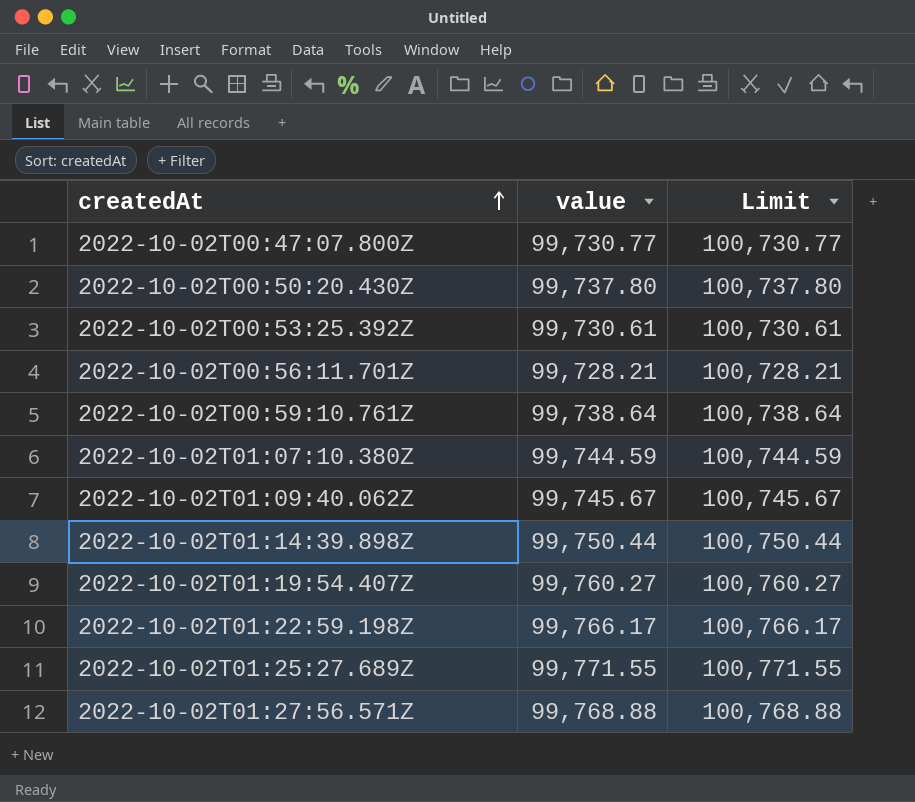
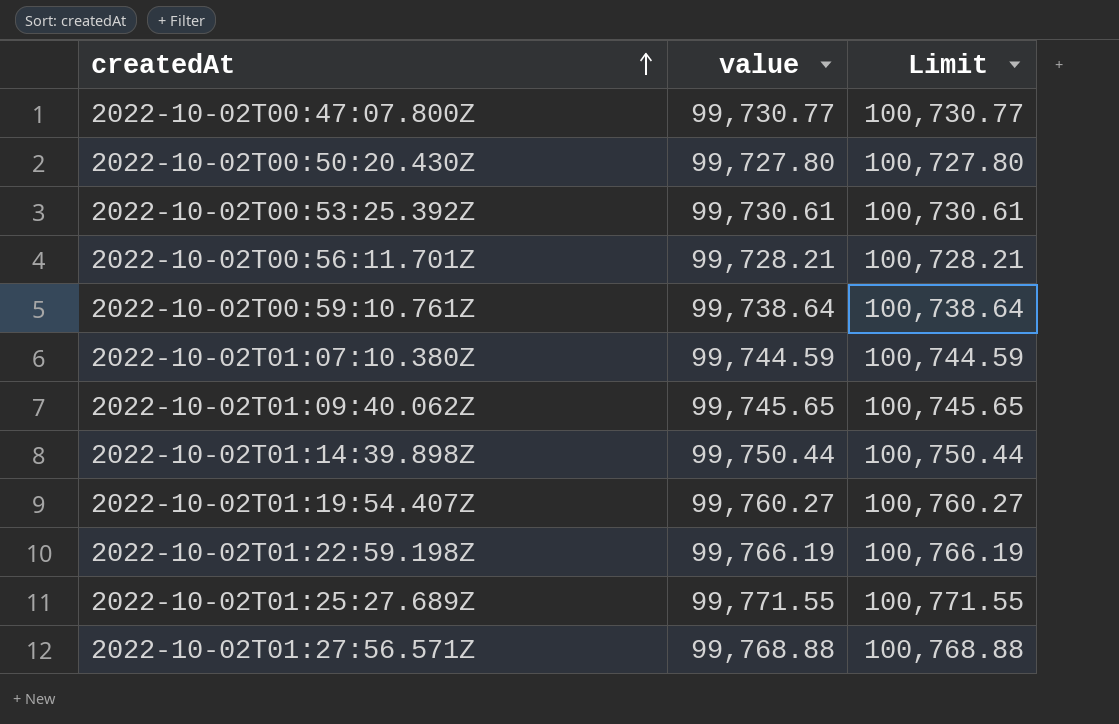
2022-10-02T00:50:20.430Z | value: 99,737.80 -> 99,727.80
2022-10-02T00:50:20.430Z | Limit: 100,737.80 -> 100,727.80
2022-10-02T01:09:40.062Z | value: 99,745.67 -> 99,745.65
2022-10-02T01:09:40.062Z | Limit: 100,745.67 -> 100,745.65
2022-10-02T01:22:59.198Z | value: 99,766.17 -> 99,766.19
2022-10-02T01:22:59.198Z | Limit: 100,766.17 -> 100,766.19

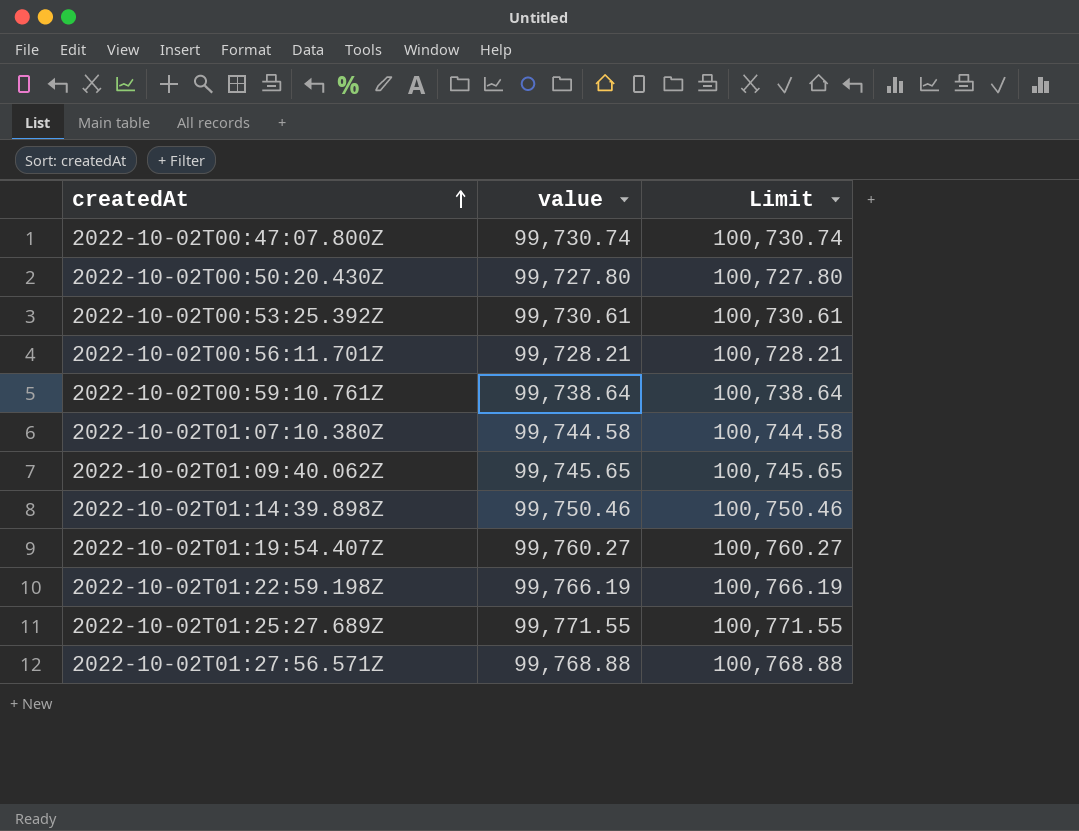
2022-10-02T00:47:07.800Z | value: 99,730.77 -> 99,730.74
2022-10-02T00:47:07.800Z | Limit: 100,730.77 -> 100,730.74
2022-10-02T01:07:10.380Z | value: 99,744.59 -> 99,744.58
2022-10-02T01:07:10.380Z | Limit: 100,744.59 -> 100,744.58
2022-10-02T01:14:39.898Z | value: 99,750.44 -> 99,750.46
2022-10-02T01:14:39.898Z | Limit: 100,750.44 -> 100,750.46

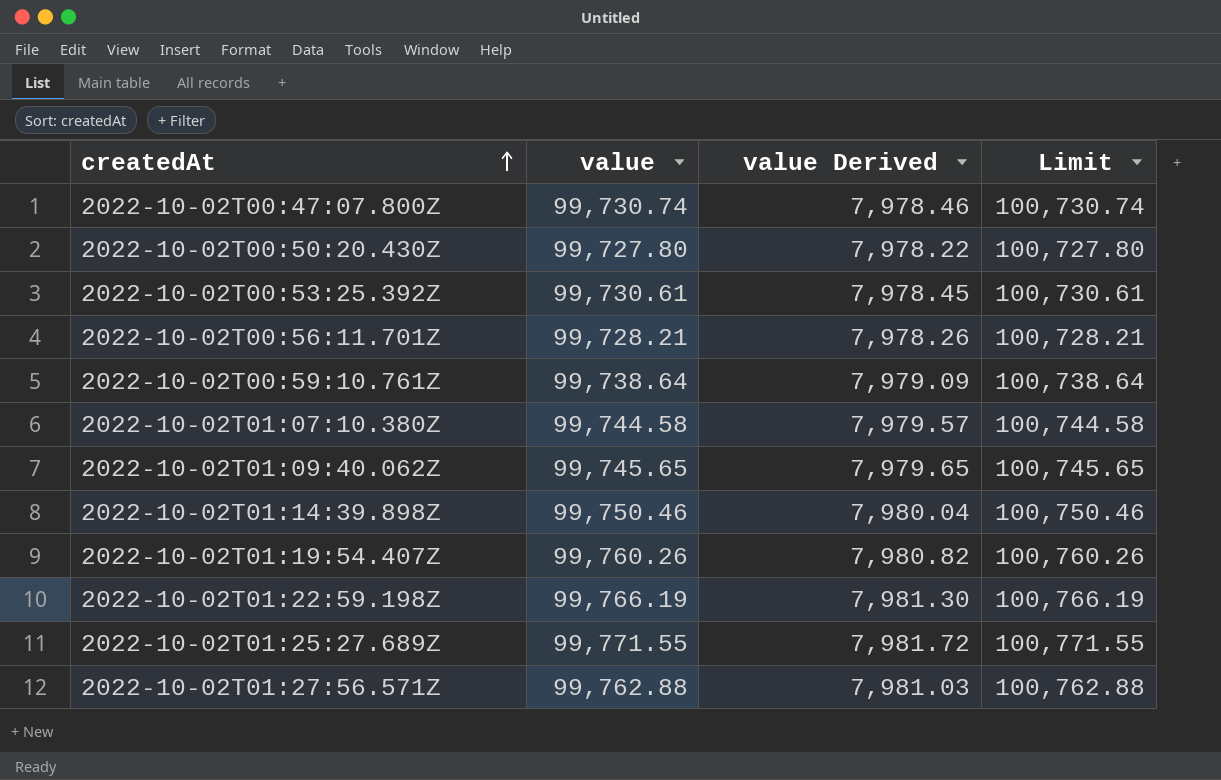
column value Derived | formula: none -> [value] * 0.08
2022-10-02T01:19:54.407Z | value: 99,760.27 -> 99,760.26
2022-10-02T01:19:54.407Z | Limit: 100,760.27 -> 100,760.26
2022-10-02T01:27:56.571Z | value: 99,768.88 -> 99,762.88
2022-10-02T01:27:56.571Z | Limit: 100,768.88 -> 100,762.88

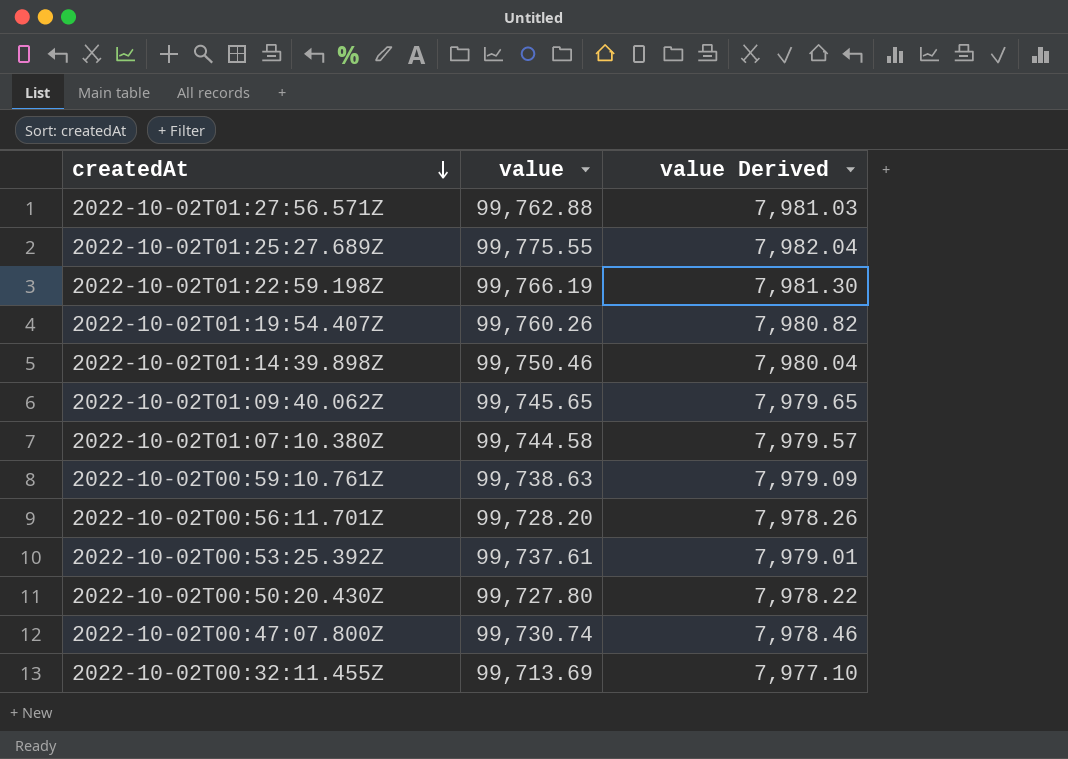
row order: createdAt ascending -> createdAt descending
column Limit | formula: [value] + 1000 -> none
2022-10-02T01:25:27.689Z | value: 99,771.55 -> 99,775.55
2022-10-02T01:25:27.689Z | value Derived: 7,981.72 -> 7,982.04
2022-10-02T00:59:10.761Z | value: 99,738.64 -> 99,738.63
2022-10-02T00:56:11.701Z | value: 99,728.21 -> 99,728.20
2022-10-02T00:53:25.392Z | value: 99,730.61 -> 99,737.61
2022-10-02T00:53:25.392Z | value Derived: 7,978.45 -> 7,979.01
row 2022-10-02T00:32:11.455Z: none -> 99,713.69 | 7,977.10

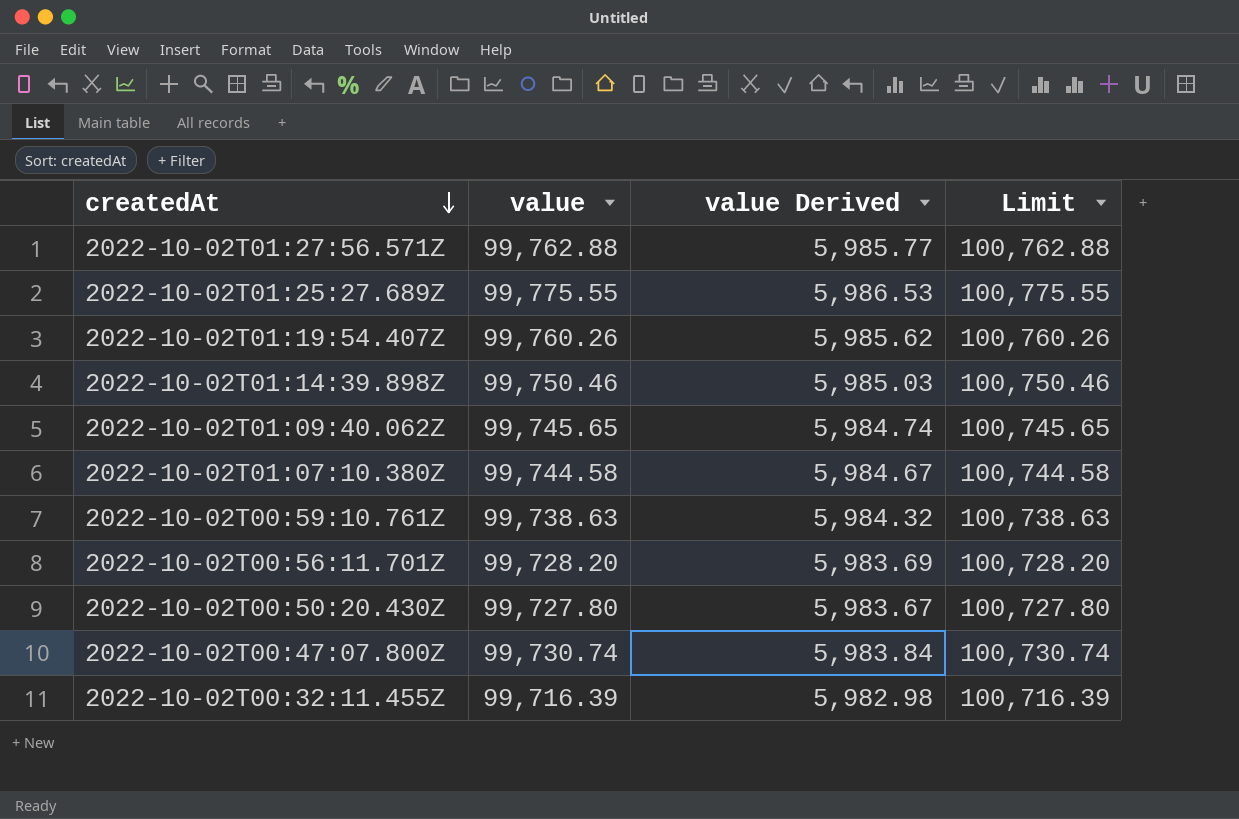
column value Derived | formula: [value] * 0.08 -> [value] * 0.06
column Limit | formula: none -> [value] + 1000
row 2022-10-02T01:22:59.198Z: 99,766.19 | 7,981.30 -> none
row 2022-10-02T00:53:25.392Z: 99,737.61 | 7,979.01 -> none
2022-10-02T00:32:11.455Z | value: 99,713.69 -> 99,716.39

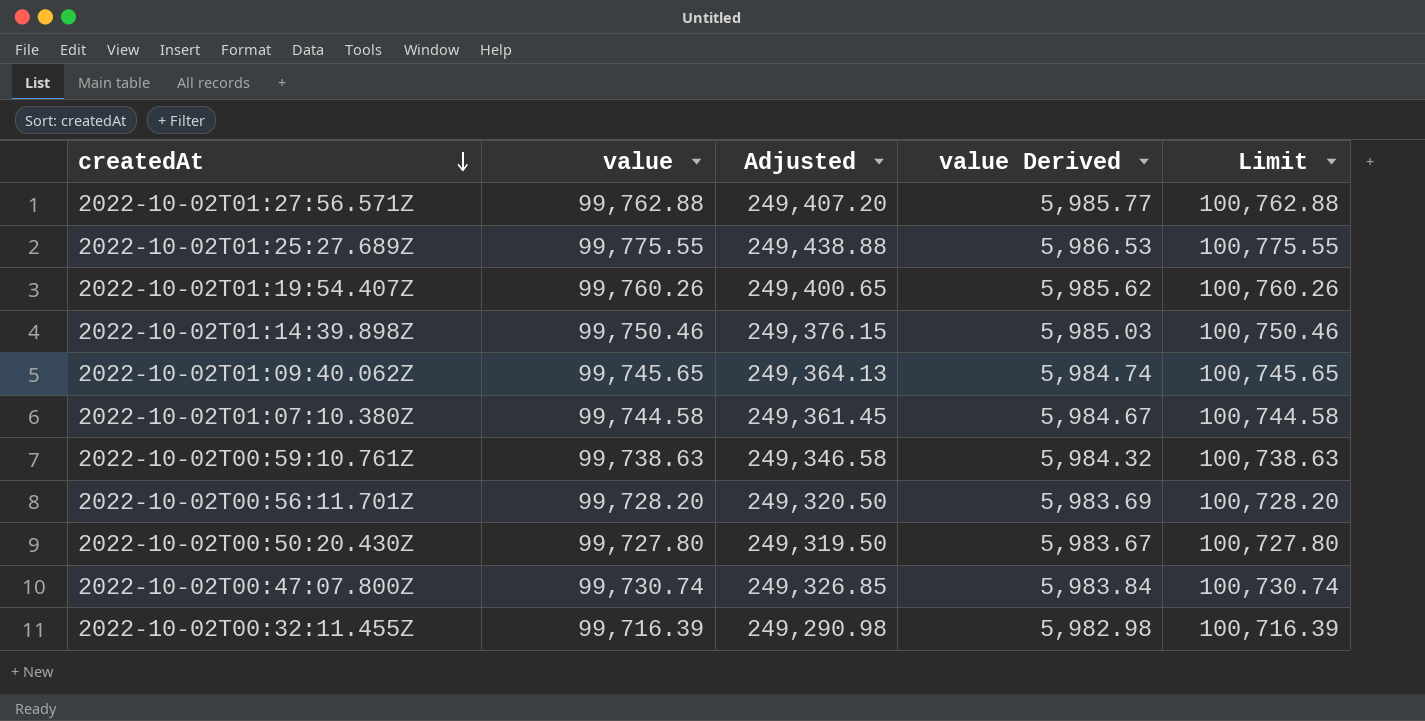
column Adjusted | formula: none -> [value] * 2.5

